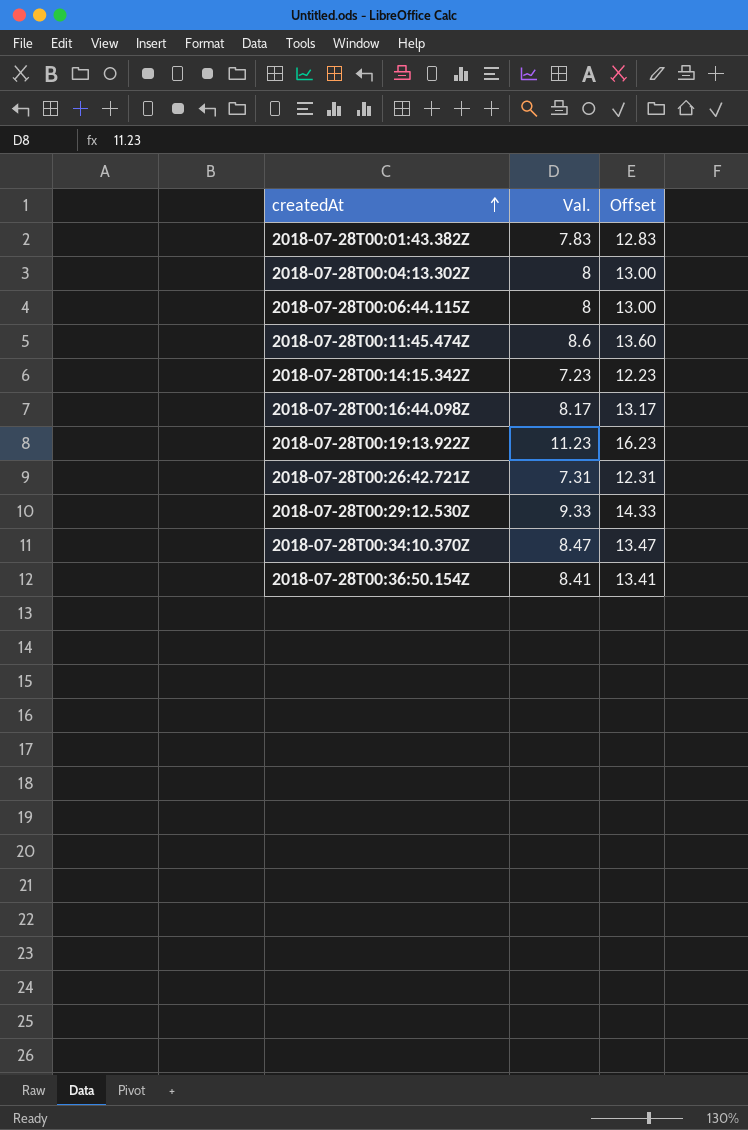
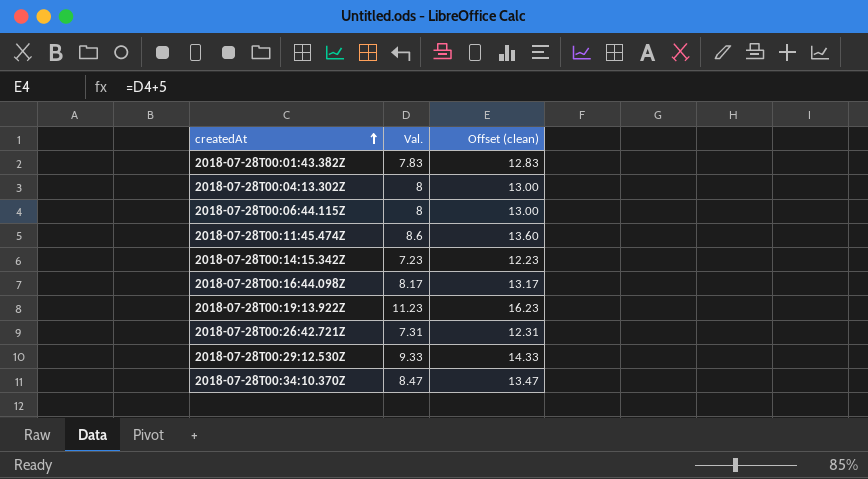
column name: Offset -> Offset (clean)
row 2018-07-28T00:36:50.154Z: 8.41 | 13.41 -> none

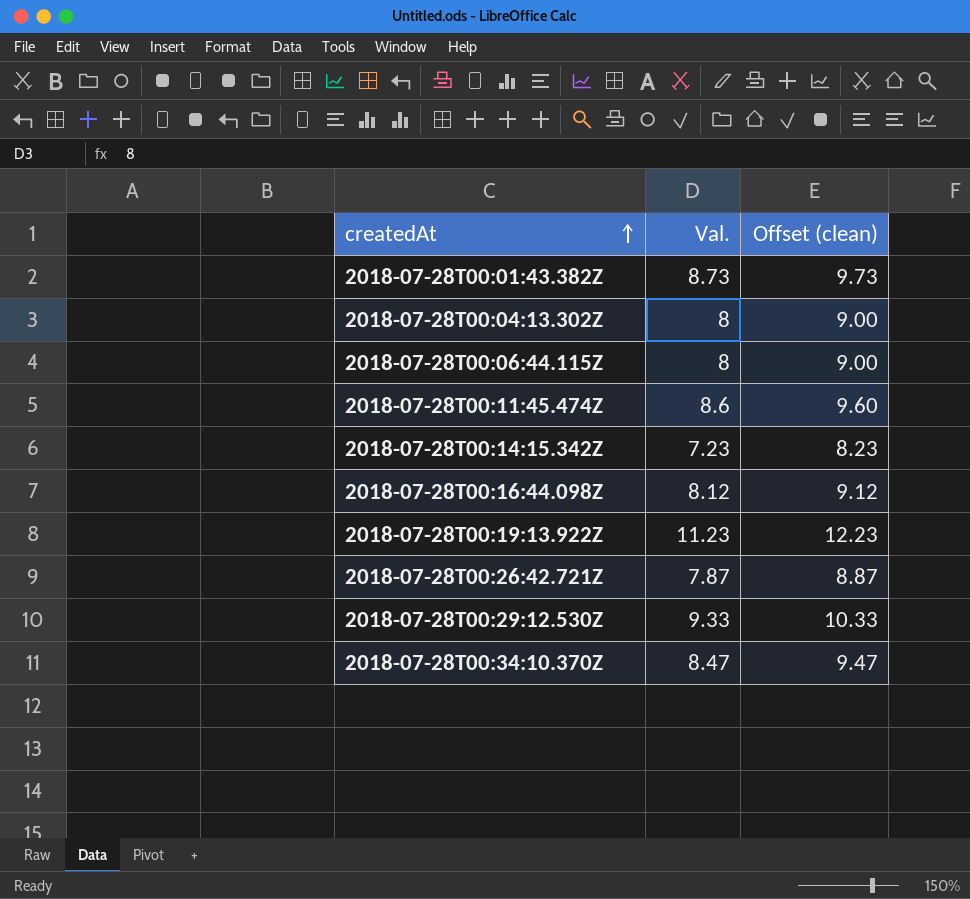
column Offset (clean) | formula: [Val.] + 5 -> [Val.] + 1
2018-07-28T00:01:43.382Z | Val.: 7.83 -> 8.73
2018-07-28T00:16:44.098Z | Val.: 8.17 -> 8.12
2018-07-28T00:26:42.721Z | Val.: 7.31 -> 7.87

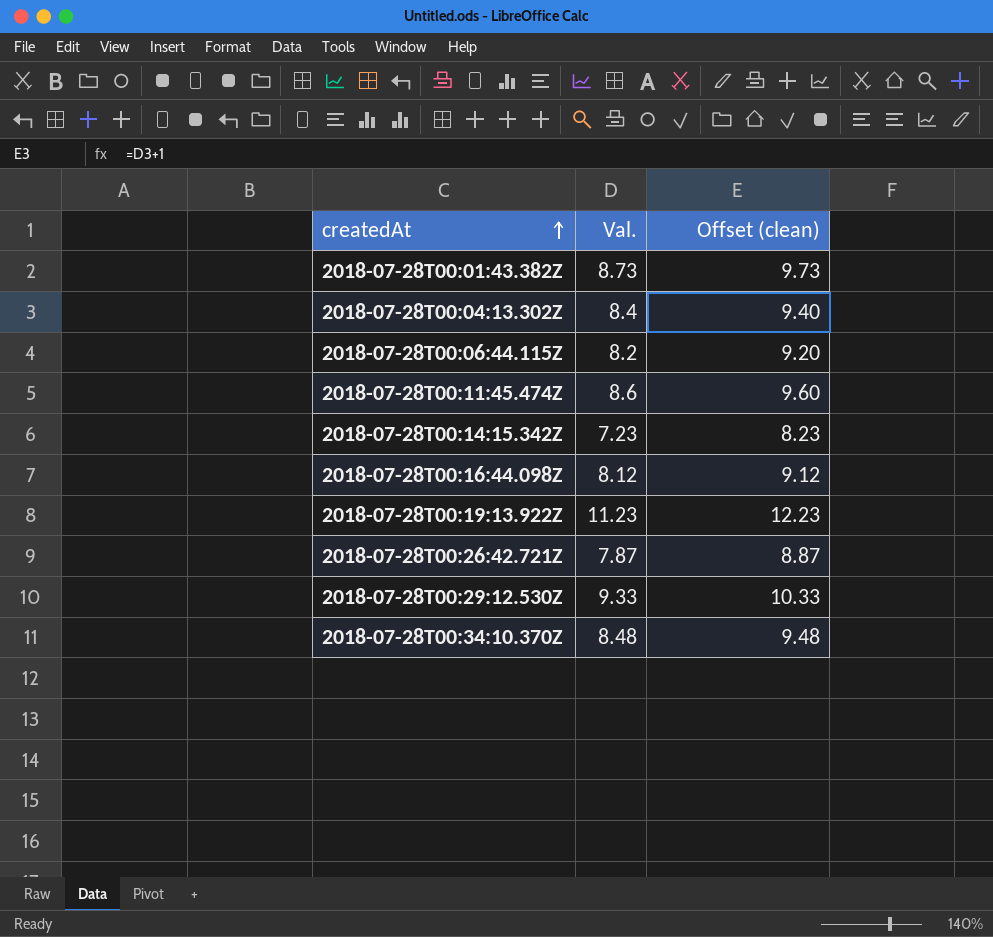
2018-07-28T00:04:13.302Z | Val.: 8 -> 8.4
2018-07-28T00:04:13.302Z | Offset (clean): 9.00 -> 9.40
2018-07-28T00:06:44.115Z | Val.: 8 -> 8.2
2018-07-28T00:06:44.115Z | Offset (clean): 9.00 -> 9.20
2018-07-28T00:34:10.370Z | Val.: 8.47 -> 8.48
2018-07-28T00:34:10.370Z | Offset (clean): 9.47 -> 9.48

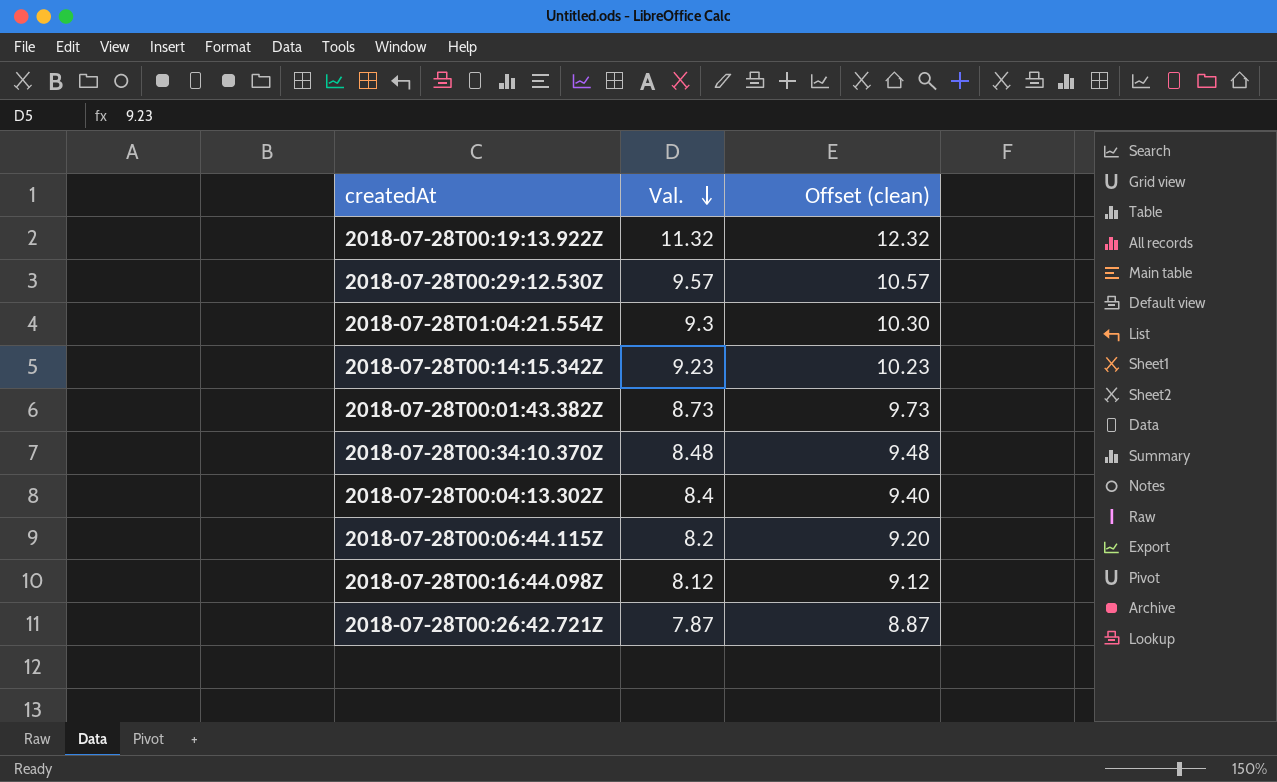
row order: createdAt ascending -> Val. descending
row 2018-07-28T00:11:45.474Z: 8.6 | 9.60 -> none
2018-07-28T00:19:13.922Z | Val.: 11.23 -> 11.32
2018-07-28T00:19:13.922Z | Offset (clean): 12.23 -> 12.32
2018-07-28T00:29:12.530Z | Val.: 9.33 -> 9.57
2018-07-28T00:29:12.530Z | Offset (clean): 10.33 -> 10.57
row 2018-07-28T01:04:21.554Z: none -> 9.3 | 10.30
2018-07-28T00:14:15.342Z | Val.: 7.23 -> 9.23
2018-07-28T00:14:15.342Z | Offset (clean): 8.23 -> 10.23

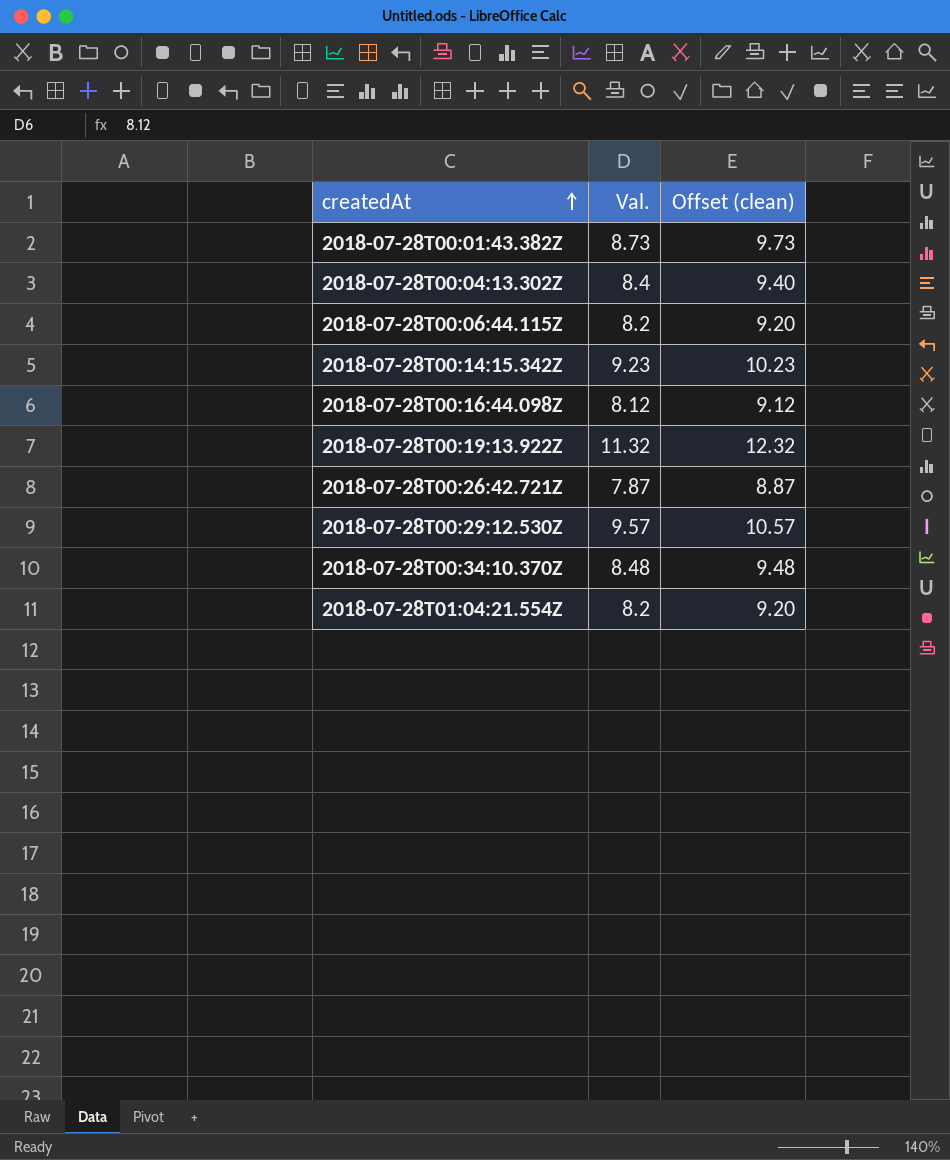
row order: Val. descending -> createdAt ascending
2018-07-28T01:04:21.554Z | Val.: 9.3 -> 8.2
2018-07-28T01:04:21.554Z | Offset (clean): 10.30 -> 9.20

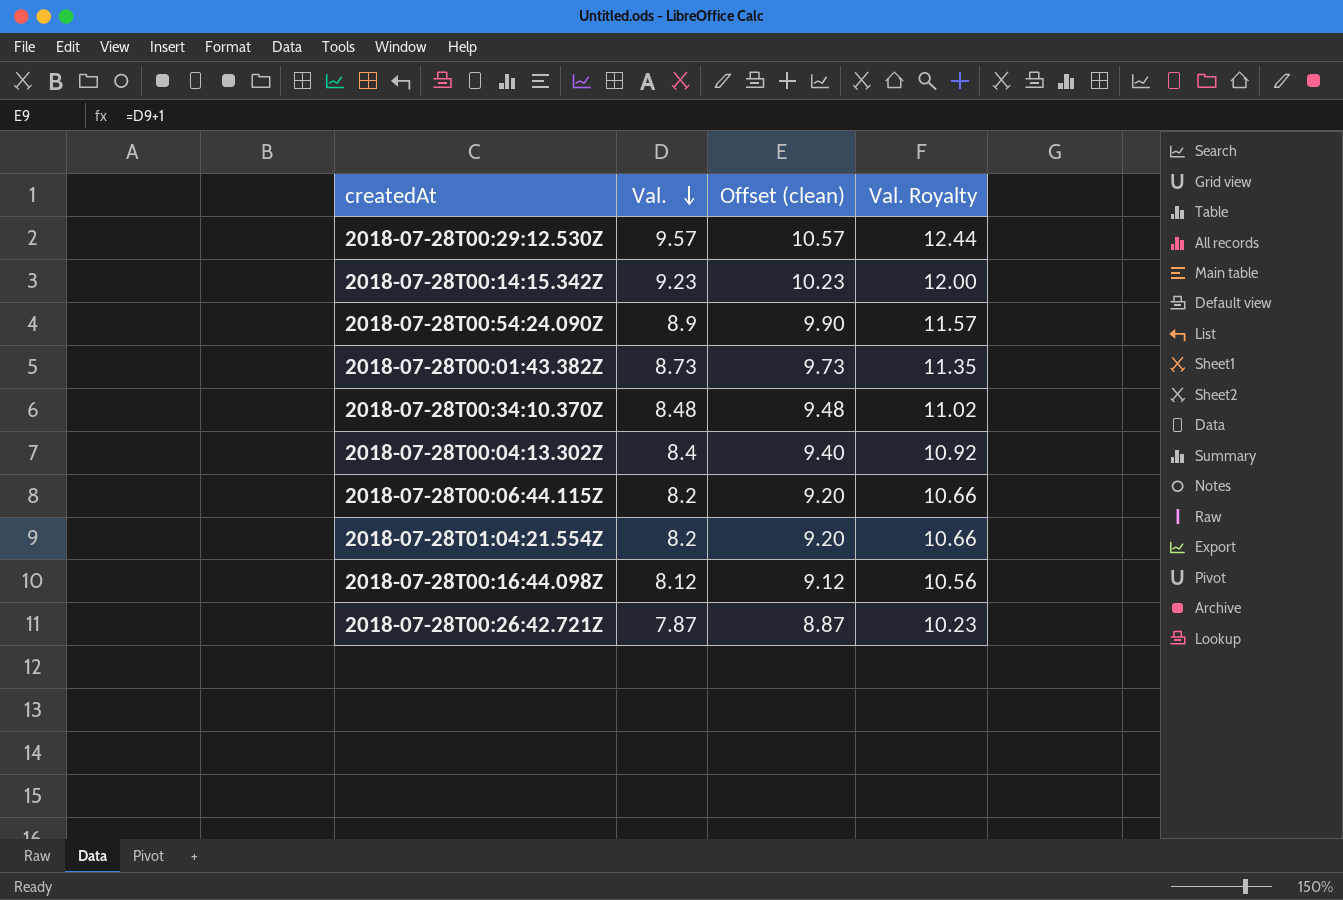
row order: createdAt ascending -> Val. descending
column Val. Royalty | formula: none -> [Val.] * 1.3
row 2018-07-28T00:19:13.922Z: 11.32 | 12.32 -> none
row 2018-07-28T00:54:24.090Z: none -> 8.9 | 9.90 | 11.57

